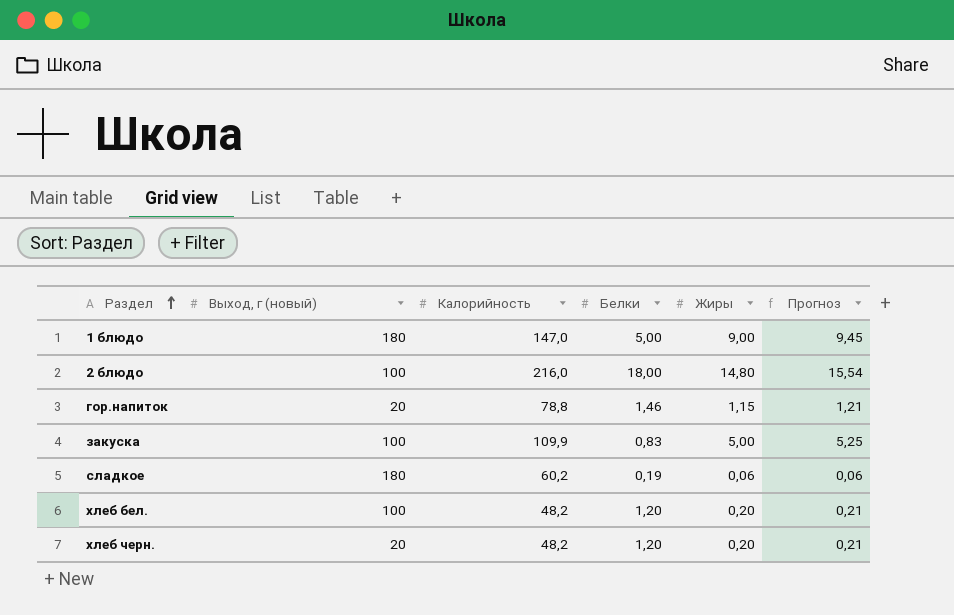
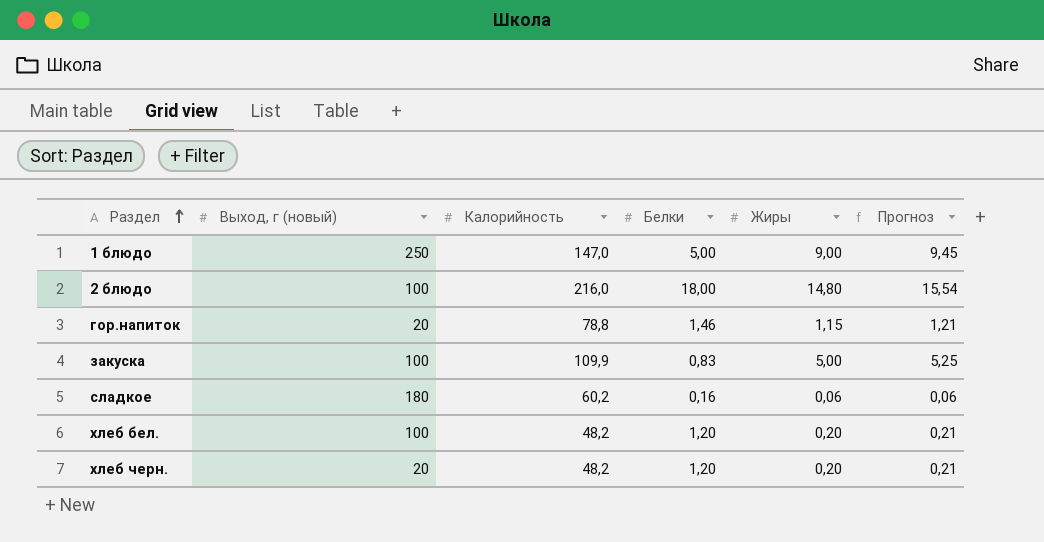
1 блюдо | Выход, г (новый): 180 -> 250
сладкое | Белки: 0,19 -> 0,16

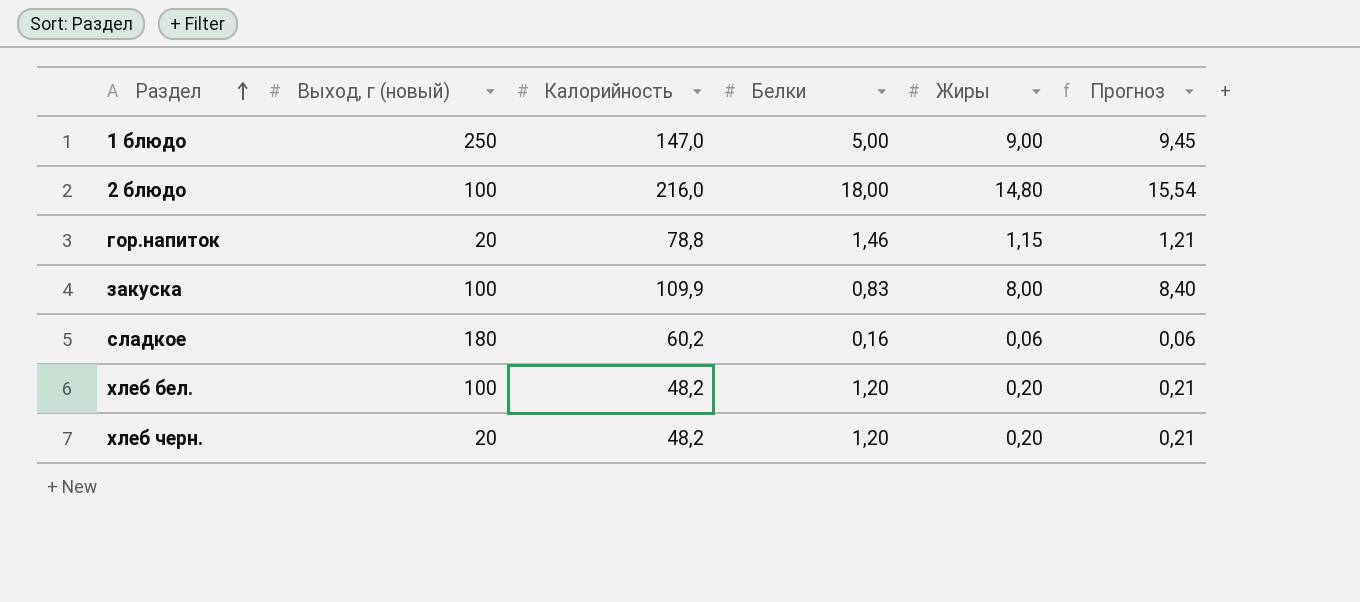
закуска | Жиры: 5,00 -> 8,00
закуска | Прогноз: 5,25 -> 8,40

